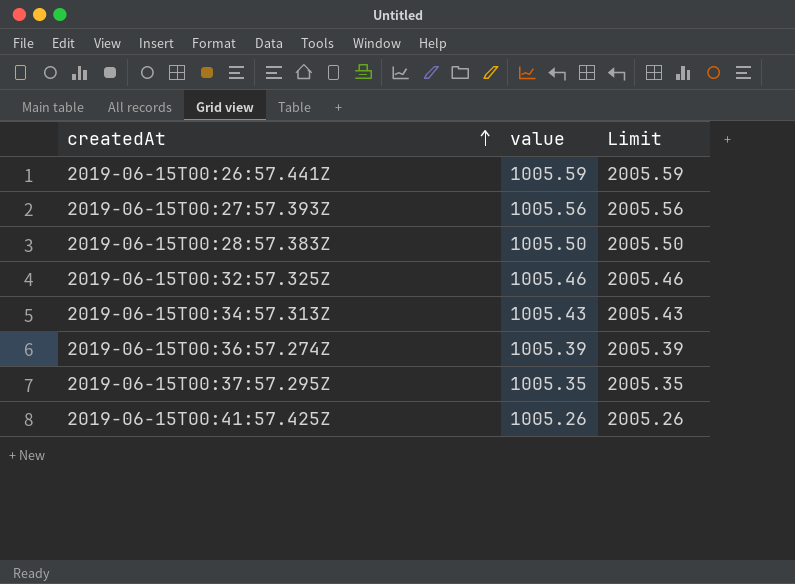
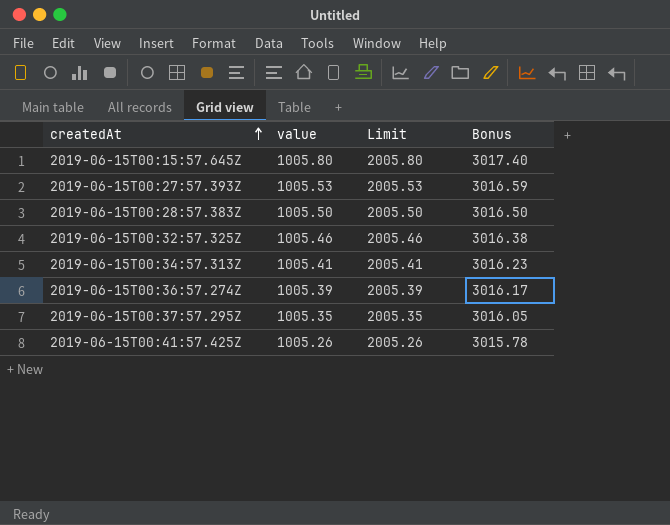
column Bonus | formula: none -> [value] * 3
row 2019-06-15T00:26:57.441Z: 1005.59 | 2005.59 -> none
row 2019-06-15T00:15:57.645Z: none -> 1005.80 | 2005.80 | 3017.40
2019-06-15T00:27:57.393Z | value: 1005.56 -> 1005.53
2019-06-15T00:27:57.393Z | Limit: 2005.56 -> 2005.53
2019-06-15T00:34:57.313Z | value: 1005.43 -> 1005.41
2019-06-15T00:34:57.313Z | Limit: 2005.43 -> 2005.41

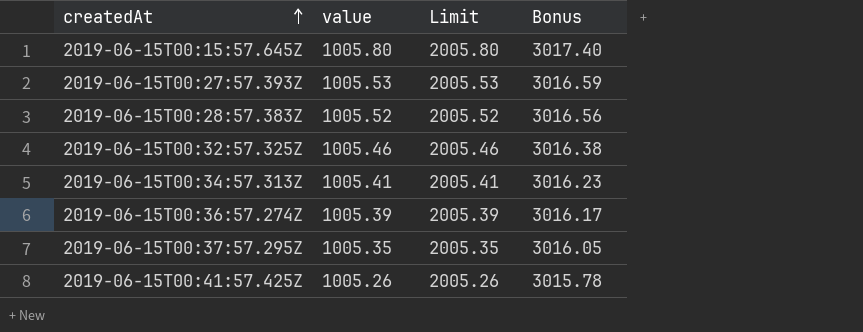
2019-06-15T00:28:57.383Z | value: 1005.50 -> 1005.52
2019-06-15T00:28:57.383Z | Limit: 2005.50 -> 2005.52
2019-06-15T00:28:57.383Z | Bonus: 3016.50 -> 3016.56

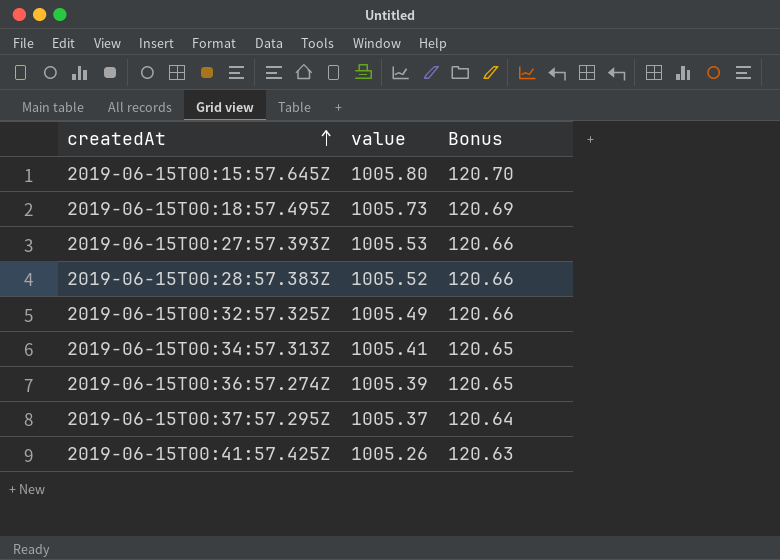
column Limit | formula: [value] + 1000 -> none
column Bonus | formula: [value] * 3 -> [value] * 0.12
row 2019-06-15T00:18:57.495Z: none -> 1005.73 | 120.69
2019-06-15T00:32:57.325Z | value: 1005.46 -> 1005.49
2019-06-15T00:37:57.295Z | value: 1005.35 -> 1005.37

